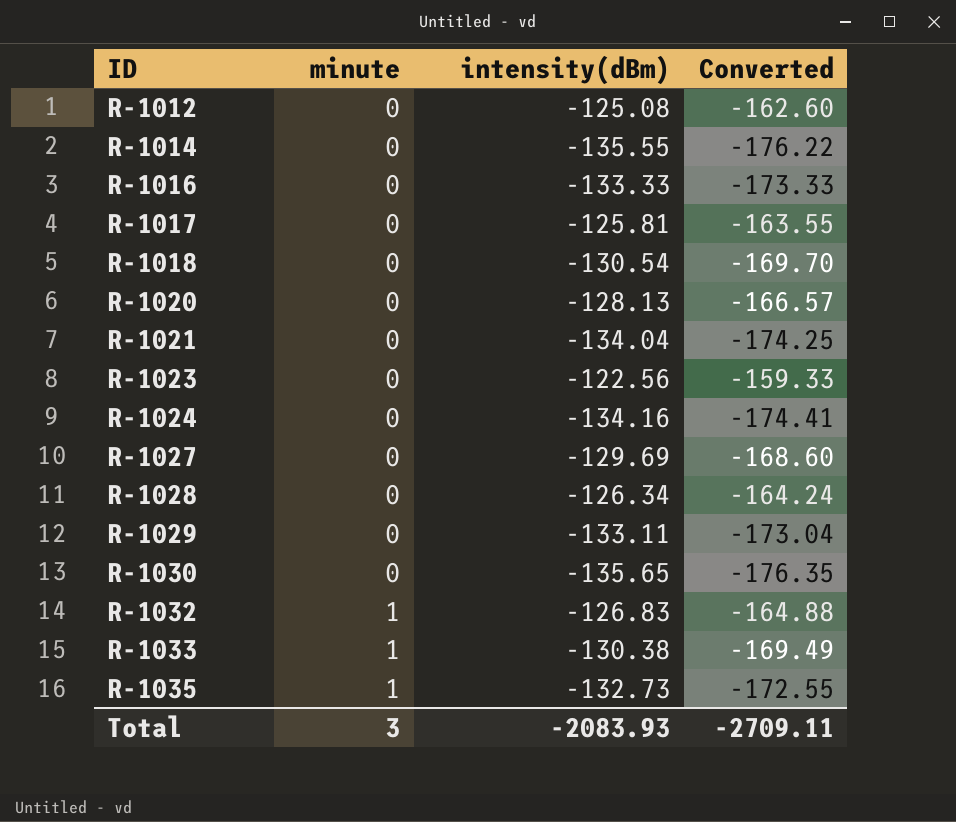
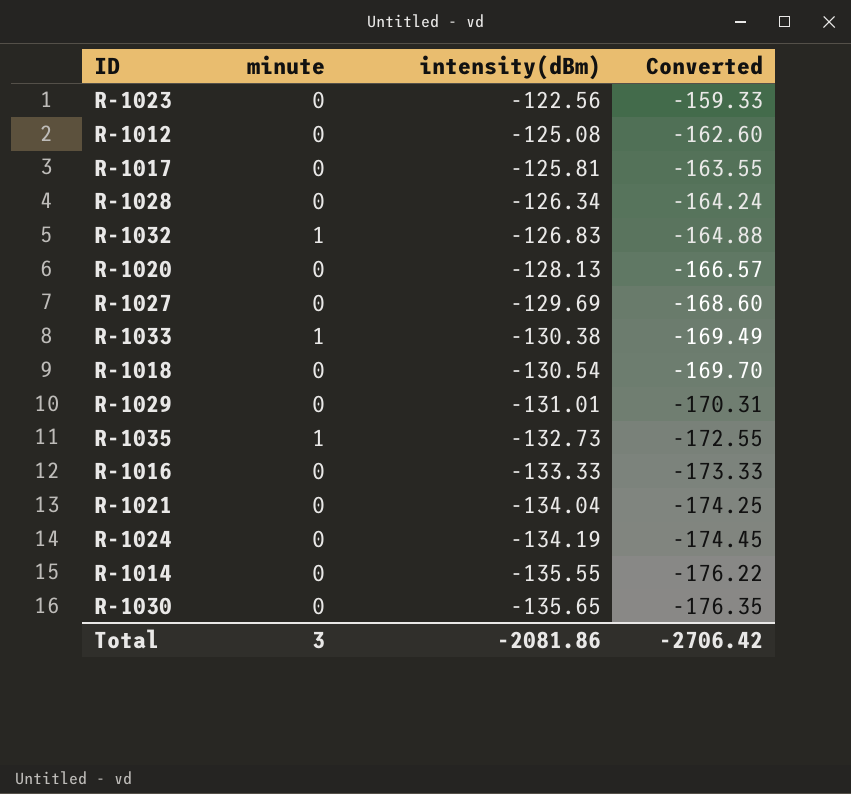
row order: ID ascending -> intensity(dBm) descending
R-1029 | intensity(dBm): -133.11 -> -131.01
R-1029 | Converted: -173.04 -> -170.31
R-1024 | intensity(dBm): -134.16 -> -134.19
R-1024 | Converted: -174.41 -> -174.45
Total | intensity(dBm): -2083.93 -> -2081.86
Total | Converted: -2709.11 -> -2706.42

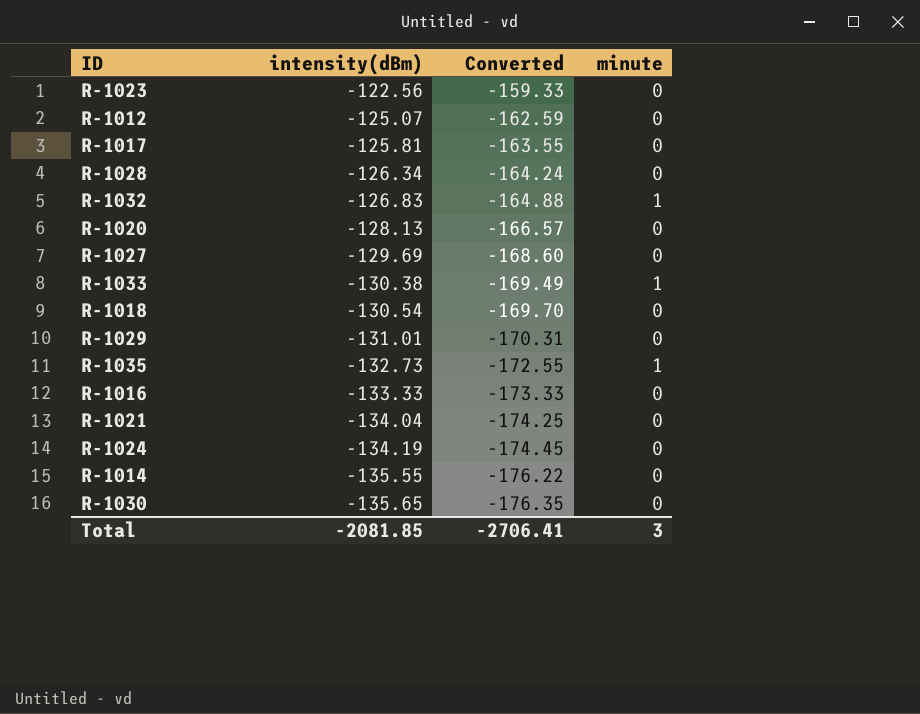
column minute | position: 2 -> 4
R-1012 | intensity(dBm): -125.08 -> -125.07
R-1012 | Converted: -162.60 -> -162.59
Total | intensity(dBm): -2081.86 -> -2081.85
Total | Converted: -2706.42 -> -2706.41

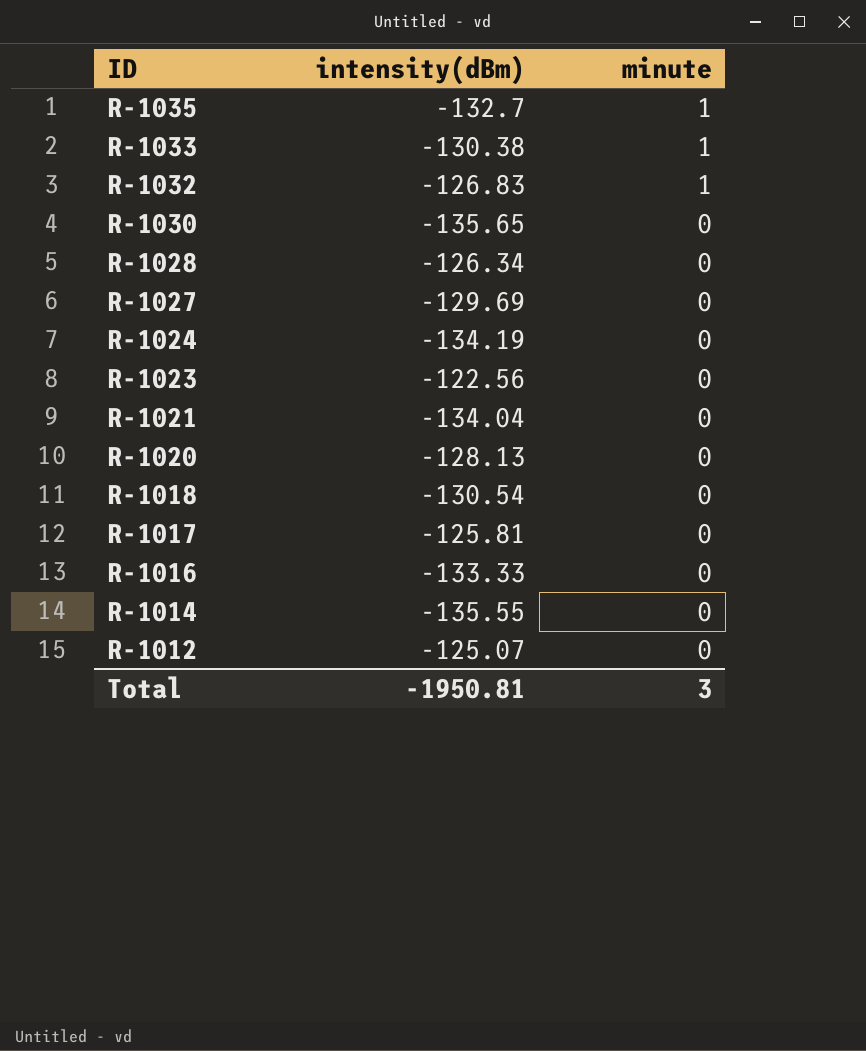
row order: intensity(dBm) descending -> ID descending
column Converted | formula: [intensity(dBm)] * 1.3 -> none
row R-1029: -131.01 | -170.31 | 0 -> none
R-1035 | intensity(dBm): -132.73 -> -132.7
Total | intensity(dBm): -2081.85 -> -1950.81

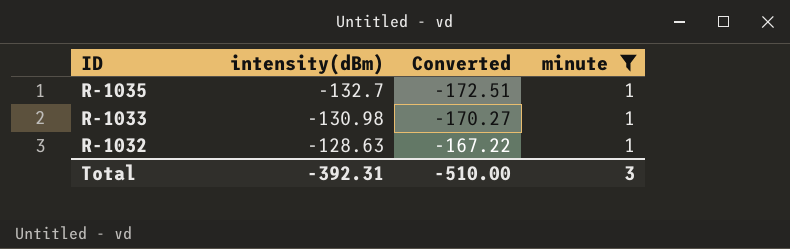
filter: none -> minute = 1
column Converted | formula: none -> [intensity(dBm)] * 1.3
R-1033 | intensity(dBm): -130.38 -> -130.98
R-1032 | intensity(dBm): -126.83 -> -128.63
Total | intensity(dBm): -1950.81 -> -392.31

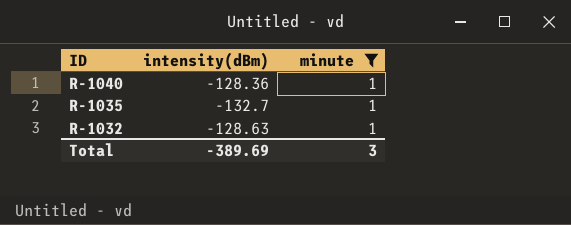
column Converted | formula: [intensity(dBm)] * 1.3 -> none
row R-1033: -130.98 | -170.27 | 1 -> none
row R-1040: none -> -128.36 | 1
Total | intensity(dBm): -392.31 -> -389.69

